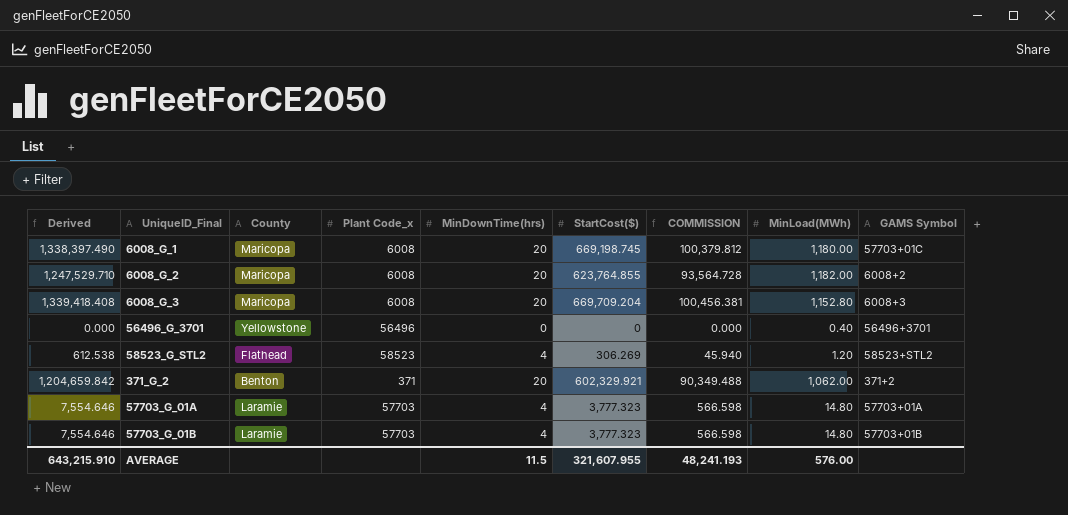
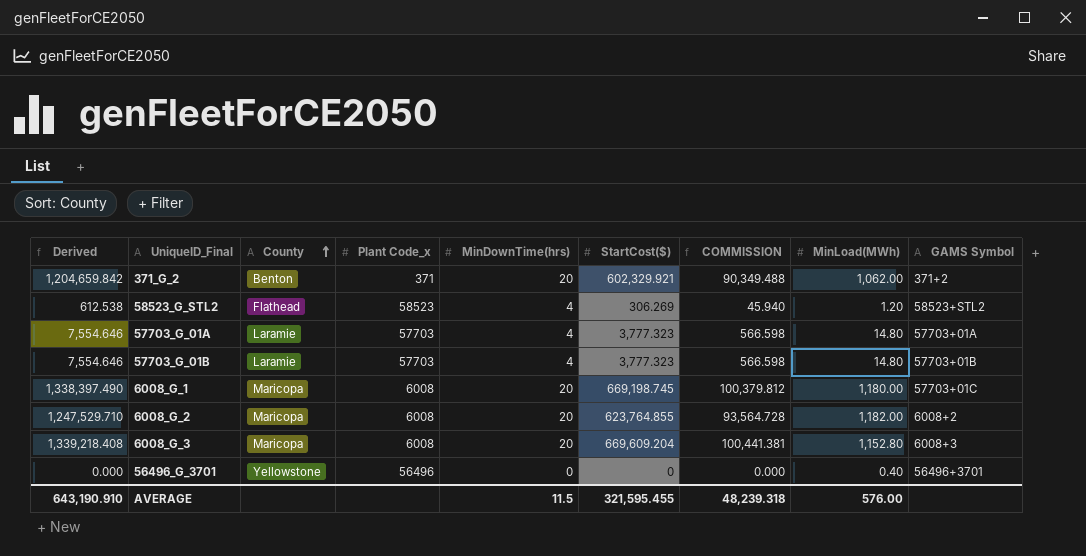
row order: none -> County ascending
6008_G_3 | Derived: 1,339,418.408 -> 1,339,218.408
6008_G_3 | StartCost($): 669,709.204 -> 669,609.204
6008_G_3 | COMMISSION: 100,456.381 -> 100,441.381
AVERAGE | Derived: 643,215.910 -> 643,190.910
AVERAGE | StartCost($): 321,607.955 -> 321,595.455
AVERAGE | COMMISSION: 48,241.193 -> 48,239.318

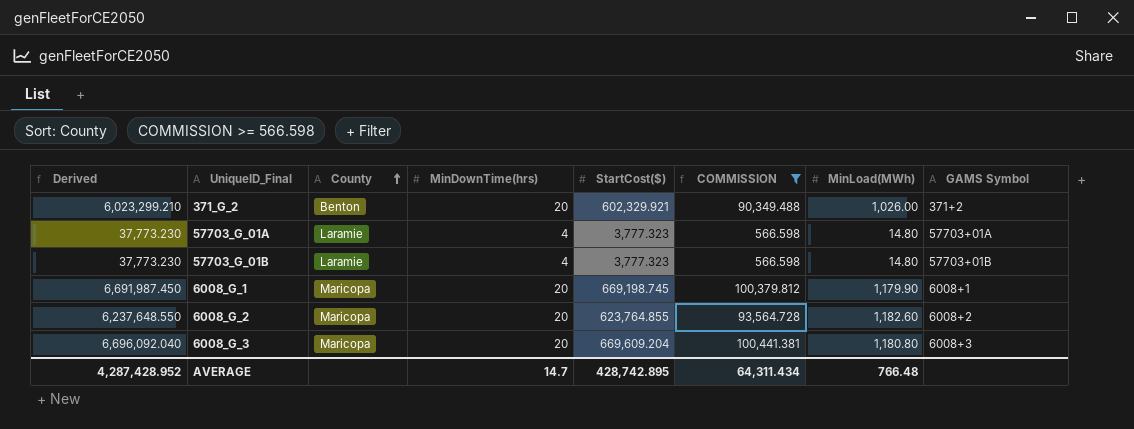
filter: none -> COMMISSION >= 566.598
column Plant Code_x | position: 4 -> none
column Derived | formula: [StartCost($)] * 2 -> [StartCost($)] * 10
371_G_2 | MinLoad(MWh): 1,062.00 -> 1,026.00
6008_G_1 | MinLoad(MWh): 1,180.00 -> 1,179.90
6008_G_1 | GAMS Symbol: 57703+01C -> 6008+1
6008_G_2 | MinLoad(MWh): 1,182.00 -> 1,182.60
6008_G_3 | MinLoad(MWh): 1,152.80 -> 1,180.80
AVERAGE | Derived: 643,190.910 -> 4,287,428.952
AVERAGE | MinDownTime(hrs): 11.5 -> 14.7
AVERAGE | StartCost($): 321,595.455 -> 428,742.895
AVERAGE | COMMISSION: 48,239.318 -> 64,311.434
AVERAGE | MinLoad(MWh): 576.00 -> 766.48

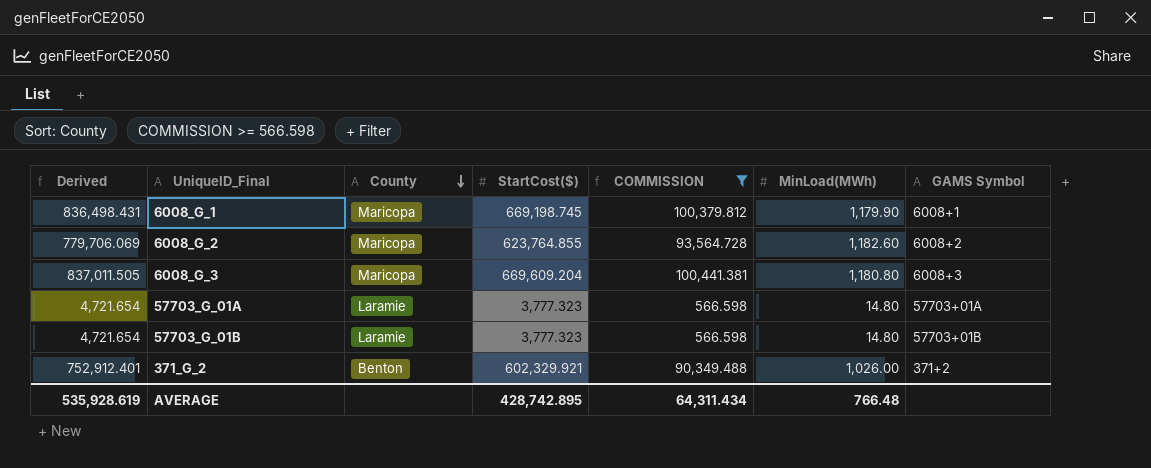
row order: County ascending -> County descending
column MinDownTime(hrs) | position: 4 -> none
column Derived | formula: [StartCost($)] * 10 -> [StartCost($)] * 1.25
AVERAGE | Derived: 4,287,428.952 -> 535,928.619

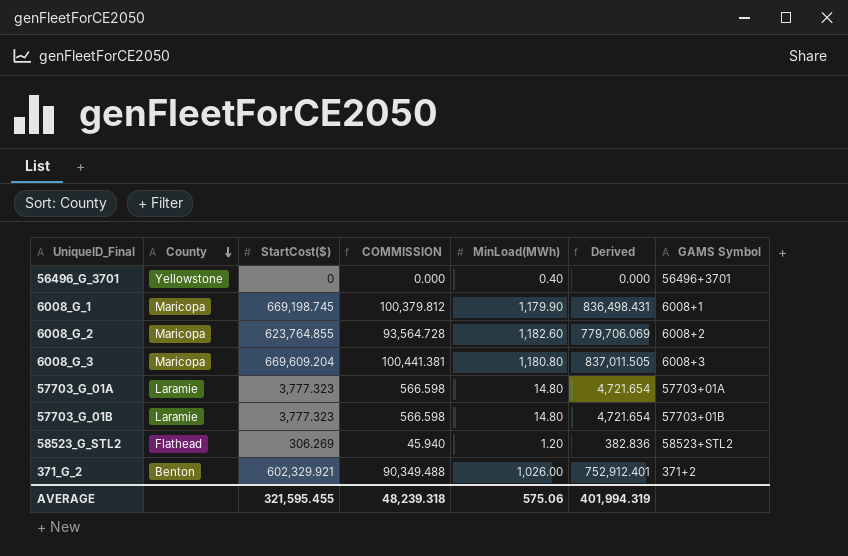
filter: COMMISSION >= 566.598 -> none
column Derived | position: 1 -> 6
AVERAGE | StartCost($): 428,742.895 -> 321,595.455
AVERAGE | COMMISSION: 64,311.434 -> 48,239.318
AVERAGE | MinLoad(MWh): 766.48 -> 575.06
AVERAGE | Derived: 535,928.619 -> 401,994.319

